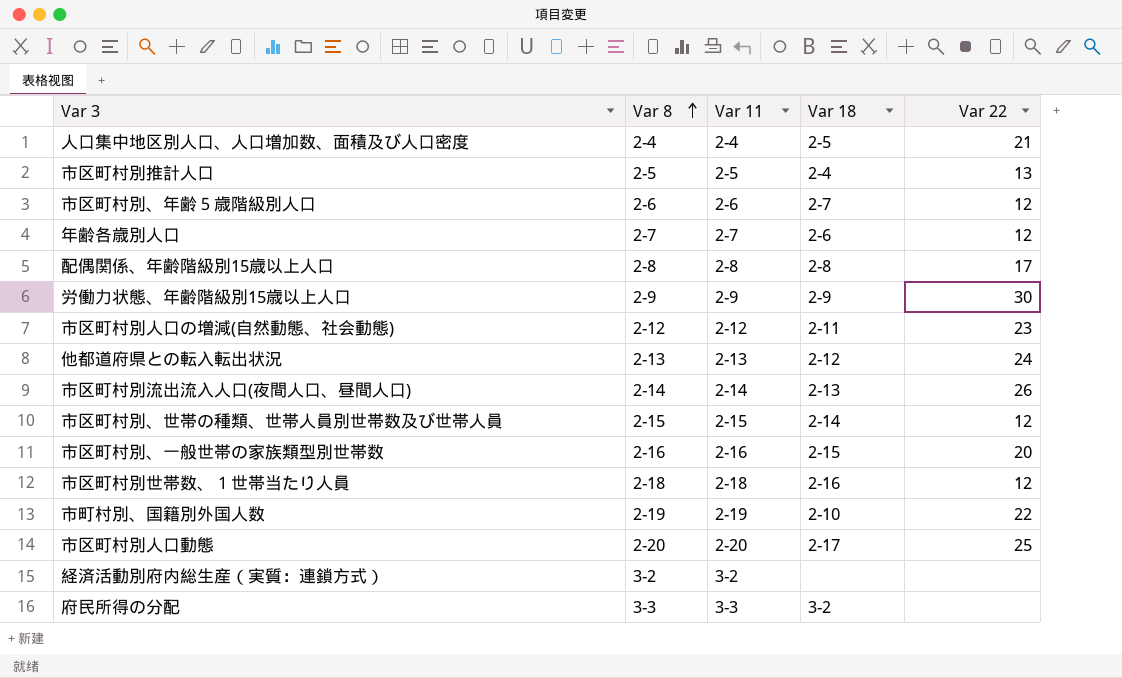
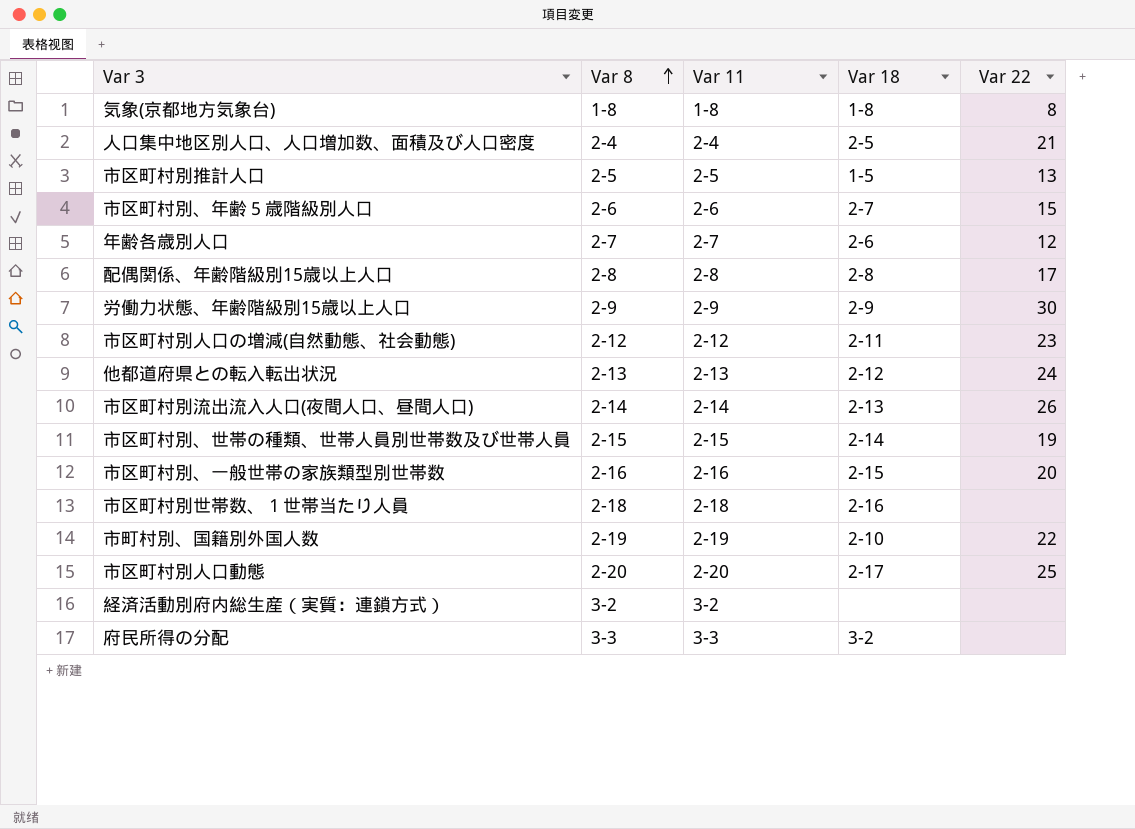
row 気象(京都地方気象台): none -> 1-8 | 1-8 | 1-8 | 8
市区町村別推計人口 | Var 18: 2-4 -> 1-5
市区町村別、年齢５歳階級別人口 | Var 22: 12 -> 15
市区町村別、世帯の種類、世帯人員別世帯数及び世帯人員 | Var 22: 12 -> 19
市区町村別世帯数、１世帯当たり人員 | Var 22: 12 -> none

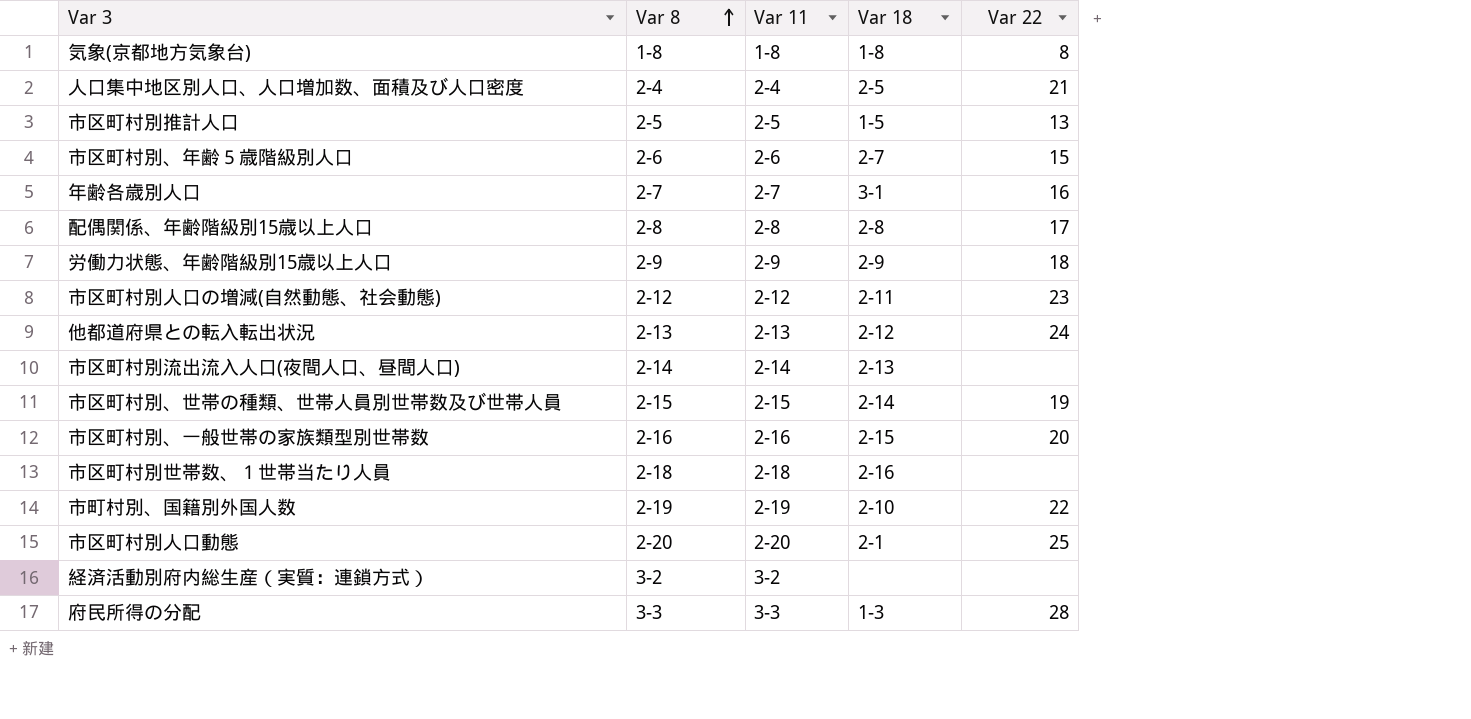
年齢各歳別人口 | Var 18: 2-6 -> 3-1
年齢各歳別人口 | Var 22: 12 -> 16
労働力状態、年齢階級別15歳以上人口 | Var 22: 30 -> 18
市区町村別流出流入人口(夜間人口、昼間人口) | Var 22: 26 -> none
市区町村別人口動態 | Var 18: 2-17 -> 2-1
府民所得の分配 | Var 18: 3-2 -> 1-3
府民所得の分配 | Var 22: none -> 28

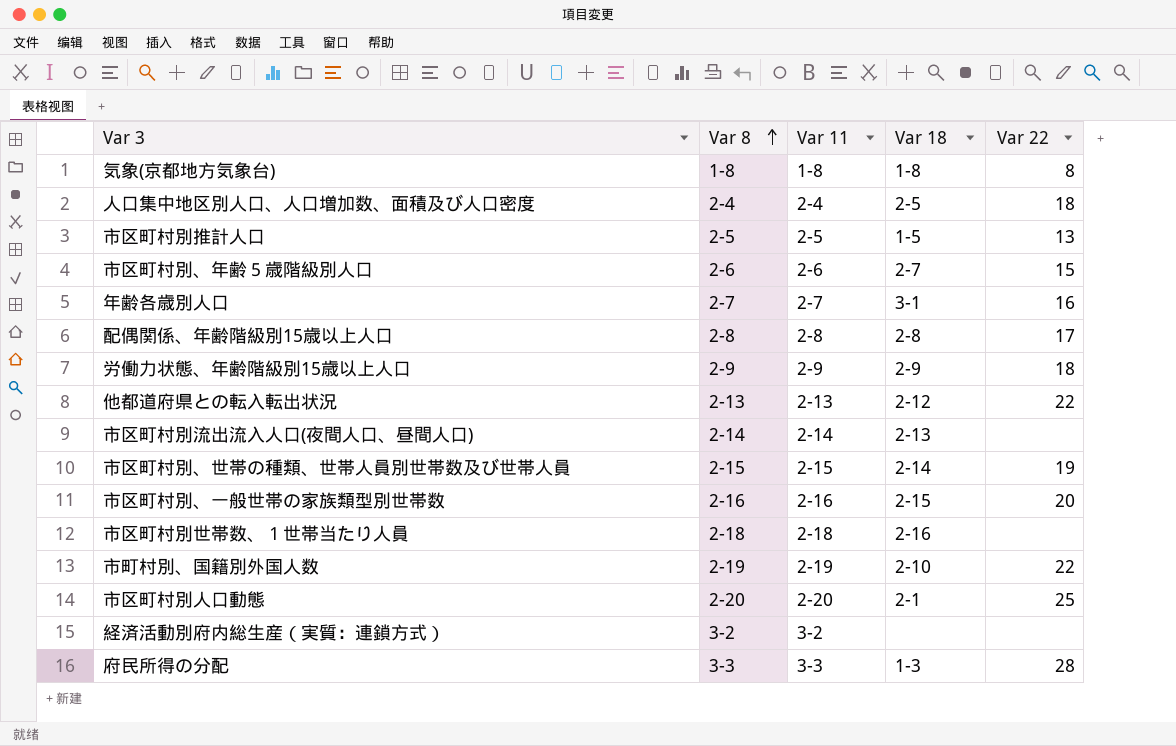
row 市区町村別人口の増減(自然動態、社会動態): 2-12 | 2-12 | 2-11 | 23 -> none
人口集中地区別人口、人口増加数、面積及び人口密度 | Var 22: 21 -> 18
他都道府県との転入転出状況 | Var 22: 24 -> 22

